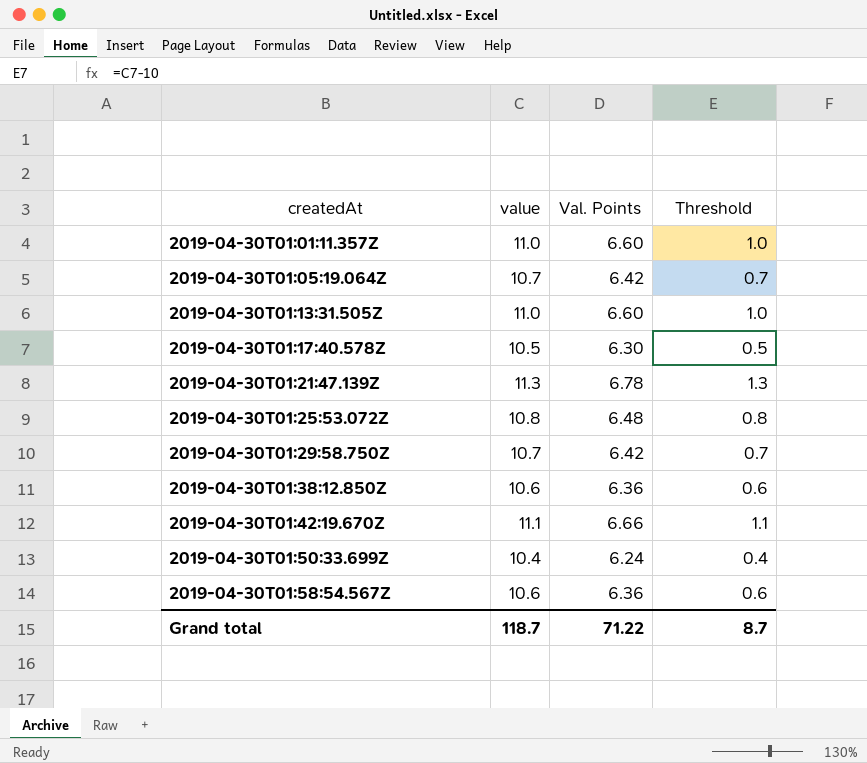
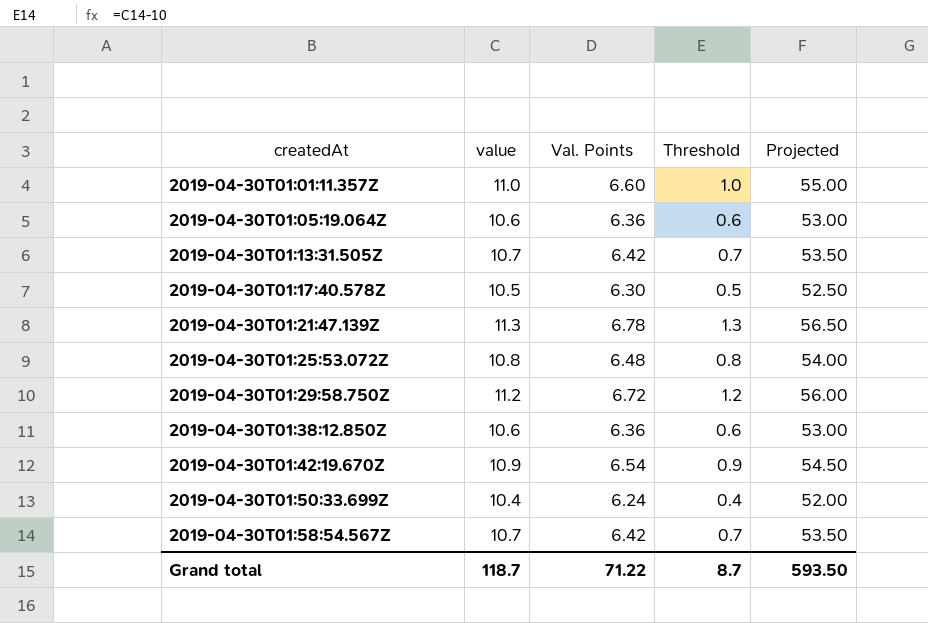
column Projected | formula: none -> [value] * 5
2019-04-30T01:05:19.064Z | value: 10.7 -> 10.6
2019-04-30T01:05:19.064Z | Val. Points: 6.42 -> 6.36
2019-04-30T01:05:19.064Z | Threshold: 0.7 -> 0.6
2019-04-30T01:13:31.505Z | value: 11.0 -> 10.7
2019-04-30T01:13:31.505Z | Val. Points: 6.60 -> 6.42
2019-04-30T01:13:31.505Z | Threshold: 1.0 -> 0.7
2019-04-30T01:29:58.750Z | value: 10.7 -> 11.2
2019-04-30T01:29:58.750Z | Val. Points: 6.42 -> 6.72
2019-04-30T01:29:58.750Z | Threshold: 0.7 -> 1.2
2019-04-30T01:42:19.670Z | value: 11.1 -> 10.9
2019-04-30T01:42:19.670Z | Val. Points: 6.66 -> 6.54
2019-04-30T01:42:19.670Z | Threshold: 1.1 -> 0.9
2019-04-30T01:58:54.567Z | value: 10.6 -> 10.7
2019-04-30T01:58:54.567Z | Val. Points: 6.36 -> 6.42
2019-04-30T01:58:54.567Z | Threshold: 0.6 -> 0.7

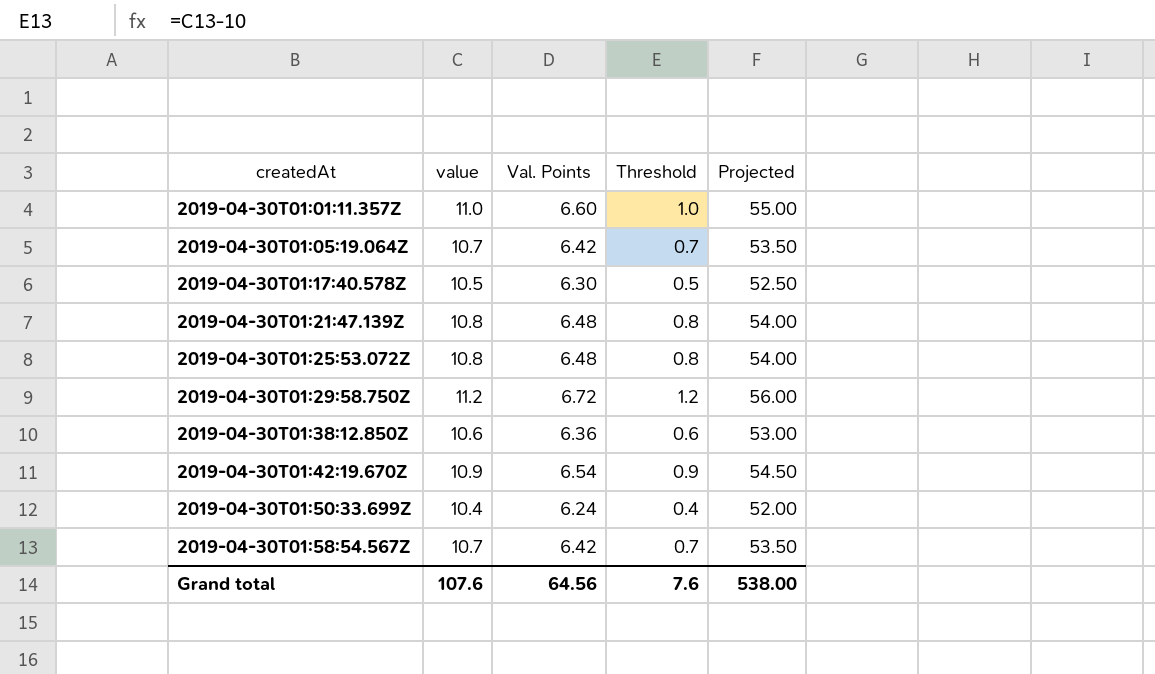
row 2019-04-30T01:13:31.505Z: 10.7 | 6.42 | 0.7 | 53.50 -> none
2019-04-30T01:05:19.064Z | value: 10.6 -> 10.7
2019-04-30T01:05:19.064Z | Val. Points: 6.36 -> 6.42
2019-04-30T01:05:19.064Z | Threshold: 0.6 -> 0.7
2019-04-30T01:05:19.064Z | Projected: 53.00 -> 53.50
2019-04-30T01:21:47.139Z | value: 11.3 -> 10.8
2019-04-30T01:21:47.139Z | Val. Points: 6.78 -> 6.48
2019-04-30T01:21:47.139Z | Threshold: 1.3 -> 0.8
2019-04-30T01:21:47.139Z | Projected: 56.50 -> 54.00
Grand total | value: 118.7 -> 107.6
Grand total | Val. Points: 71.22 -> 64.56
Grand total | Threshold: 8.7 -> 7.6
Grand total | Projected: 593.50 -> 538.00

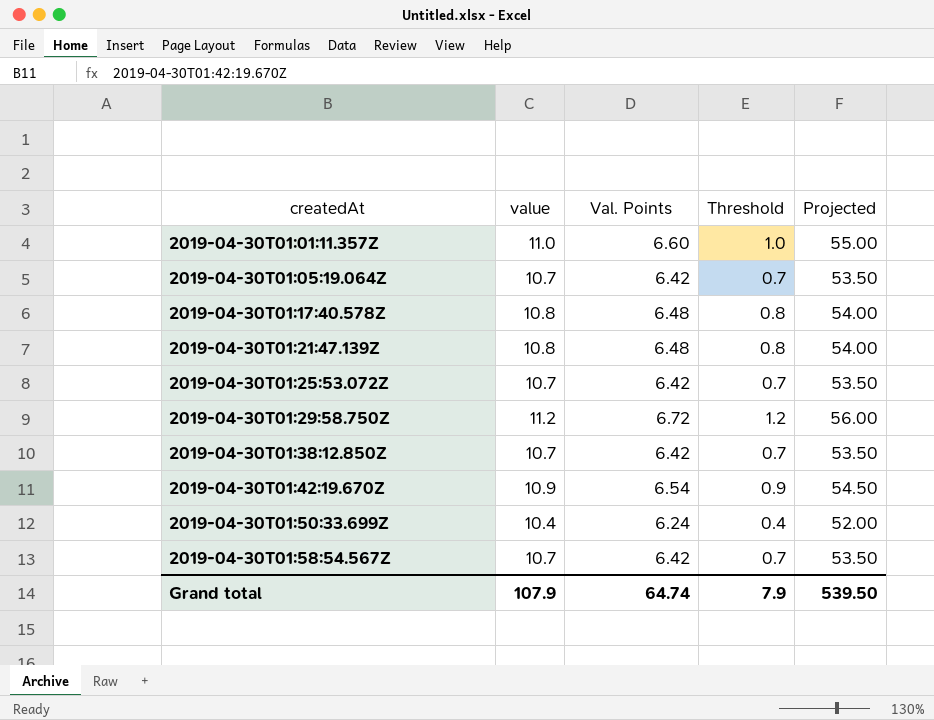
2019-04-30T01:17:40.578Z | value: 10.5 -> 10.8
2019-04-30T01:17:40.578Z | Val. Points: 6.30 -> 6.48
2019-04-30T01:17:40.578Z | Threshold: 0.5 -> 0.8
2019-04-30T01:17:40.578Z | Projected: 52.50 -> 54.00
2019-04-30T01:25:53.072Z | value: 10.8 -> 10.7
2019-04-30T01:25:53.072Z | Val. Points: 6.48 -> 6.42
2019-04-30T01:25:53.072Z | Threshold: 0.8 -> 0.7
2019-04-30T01:25:53.072Z | Projected: 54.00 -> 53.50
2019-04-30T01:38:12.850Z | value: 10.6 -> 10.7
2019-04-30T01:38:12.850Z | Val. Points: 6.36 -> 6.42
2019-04-30T01:38:12.850Z | Threshold: 0.6 -> 0.7
2019-04-30T01:38:12.850Z | Projected: 53.00 -> 53.50
Grand total | value: 107.6 -> 107.9
Grand total | Val. Points: 64.56 -> 64.74
Grand total | Threshold: 7.6 -> 7.9
Grand total | Projected: 538.00 -> 539.50

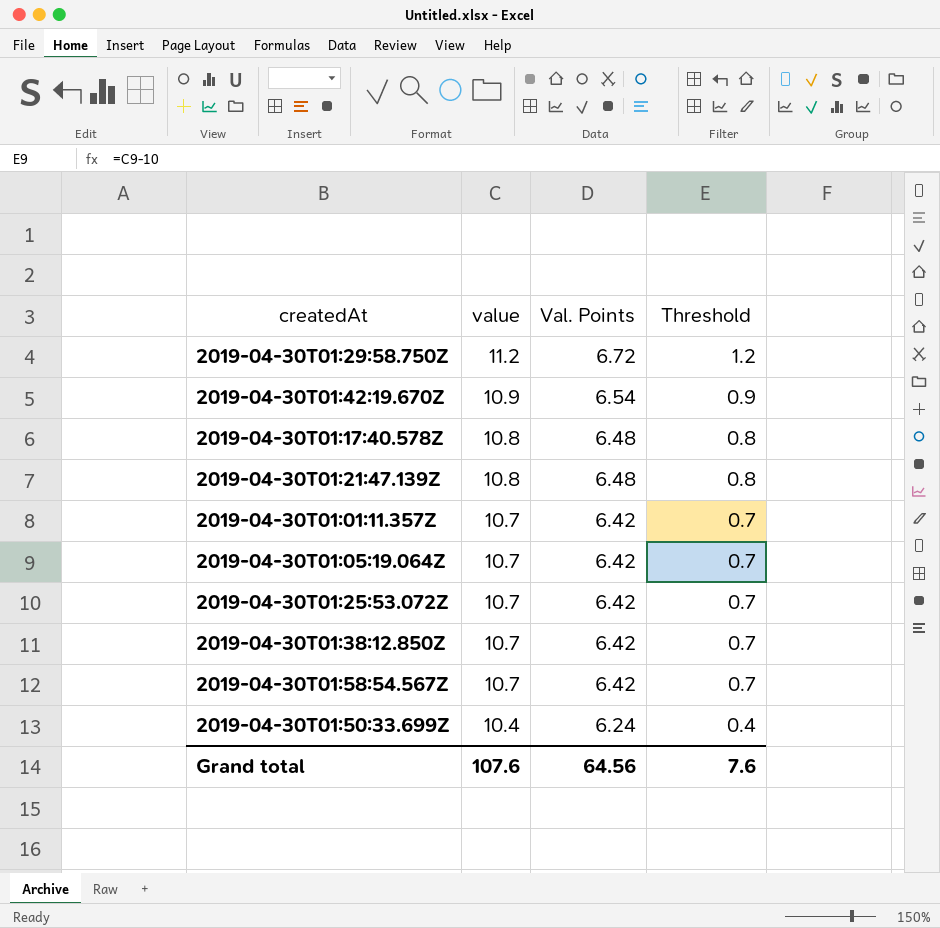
row order: createdAt ascending -> value descending
column Projected | formula: [value] * 5 -> none
2019-04-30T01:01:11.357Z | value: 11.0 -> 10.7
2019-04-30T01:01:11.357Z | Val. Points: 6.60 -> 6.42
2019-04-30T01:01:11.357Z | Threshold: 1.0 -> 0.7
Grand total | value: 107.9 -> 107.6
Grand total | Val. Points: 64.74 -> 64.56
Grand total | Threshold: 7.9 -> 7.6

